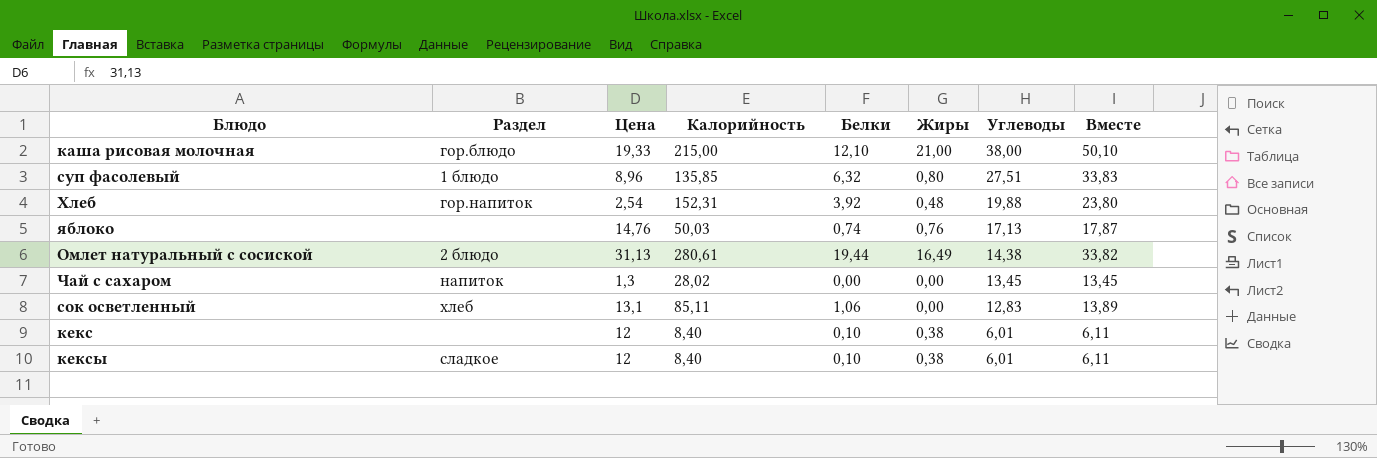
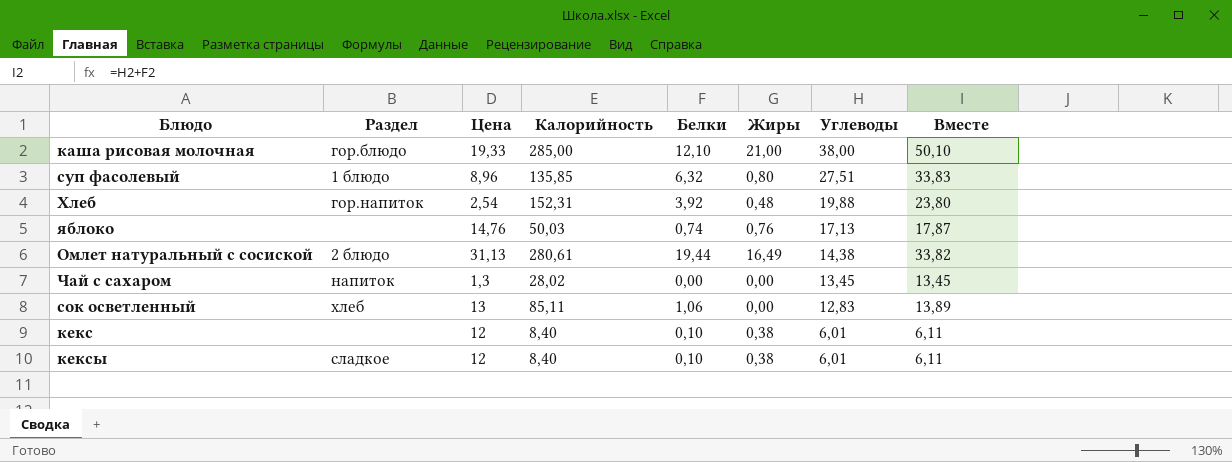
каша рисовая молочная | Калорийность: 215,00 -> 285,00
сок осветленный | Цена: 13,1 -> 13

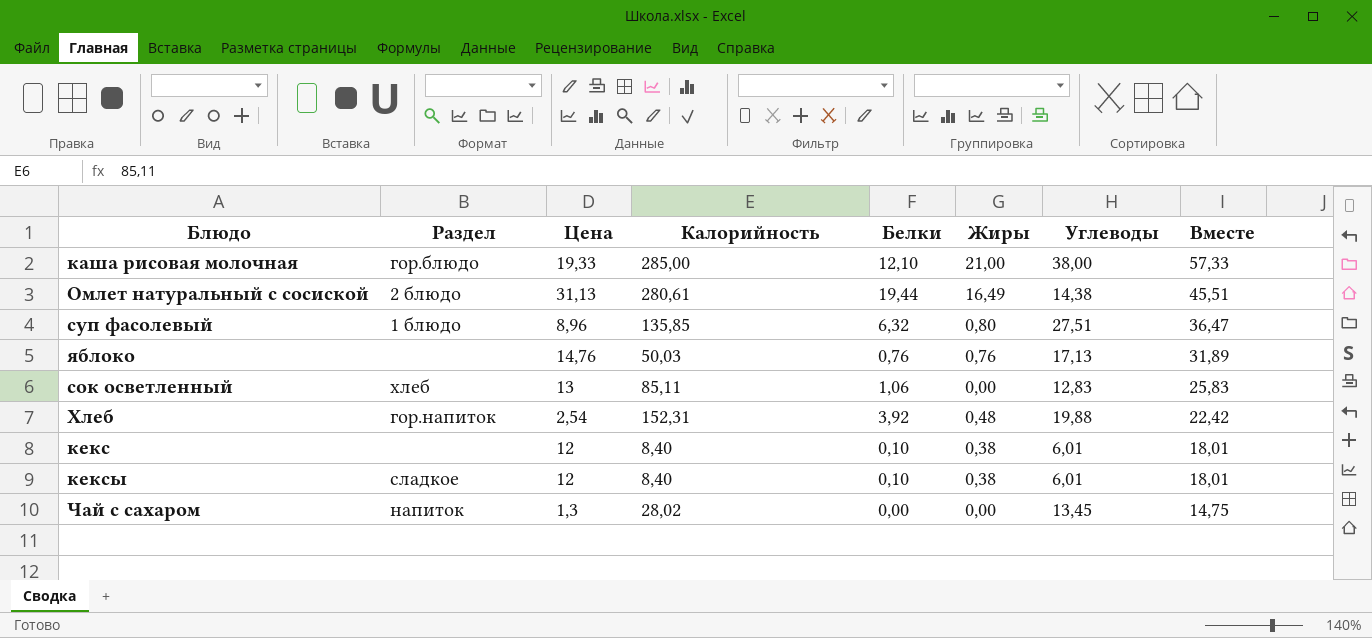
row order: Углеводы descending -> Вместе descending
column Вместе | formula: [Белки] + [Углеводы] -> [Цена] + [Углеводы]
яблоко | Белки: 0,74 -> 0,76

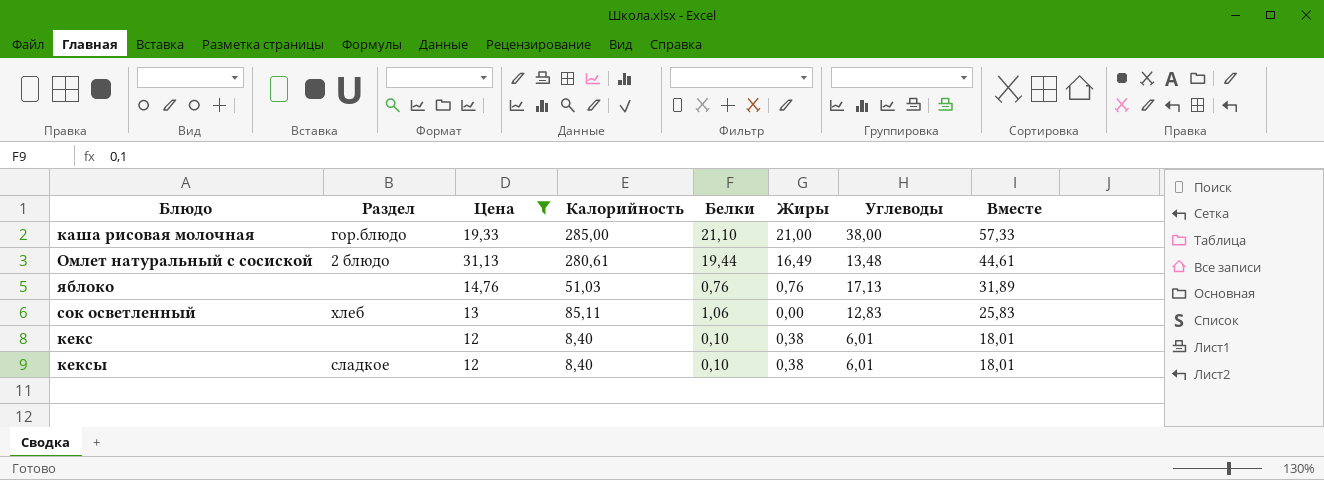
filter: none -> Цена >= 12
каша рисовая молочная | Белки: 12,10 -> 21,10
Омлет натуральный с сосиской | Углеводы: 14,38 -> 13,48
Омлет натуральный с сосиской | Вместе: 45,51 -> 44,61
яблоко | Калорийность: 50,03 -> 51,03

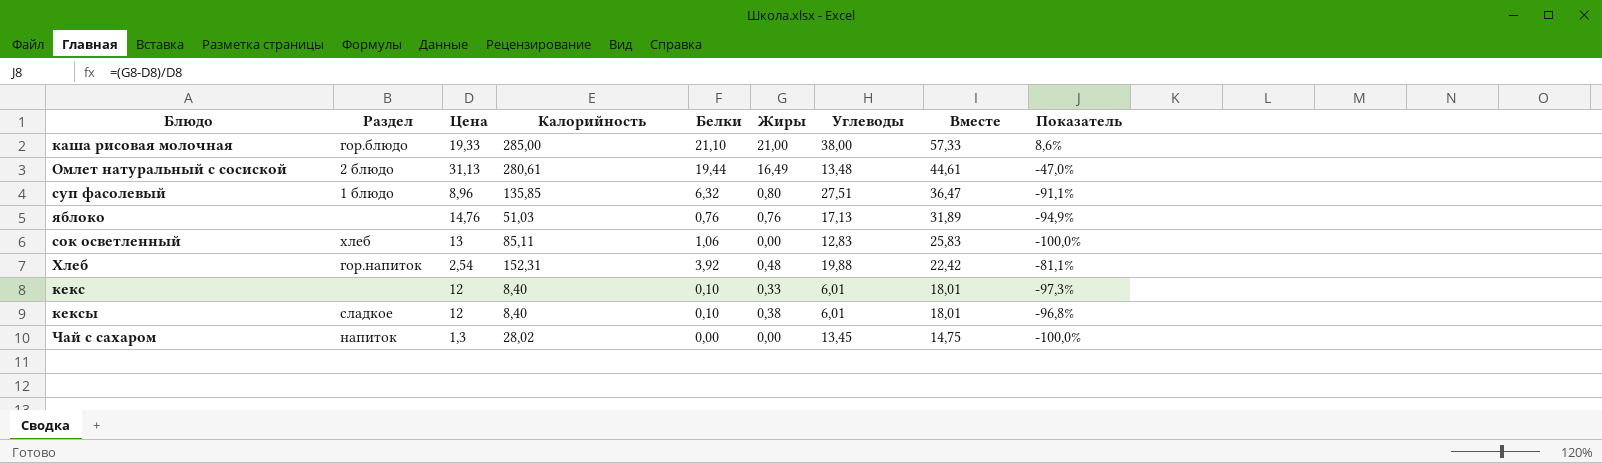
filter: Цена >= 12 -> none
column Показатель | formula: none -> ([Жиры] - [Цена]) / [Цена]
кекс | Жиры: 0,38 -> 0,33

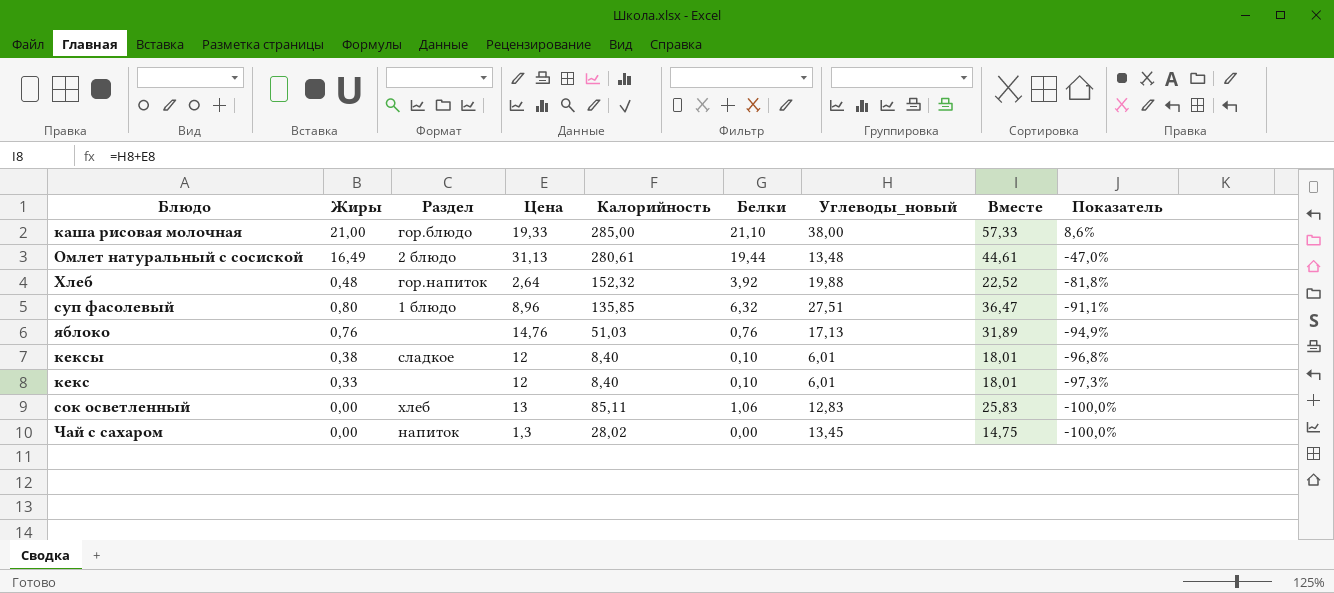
row order: Вместе descending -> Показатель descending
column Жиры | position: 6 -> 2
column name: Углеводы -> Углеводы_новый
Хлеб | Цена: 2,54 -> 2,64
Хлеб | Калорийность: 152,31 -> 152,32
Хлеб | Вместе: 22,42 -> 22,52
Хлеб | Показатель: -81,1% -> -81,8%

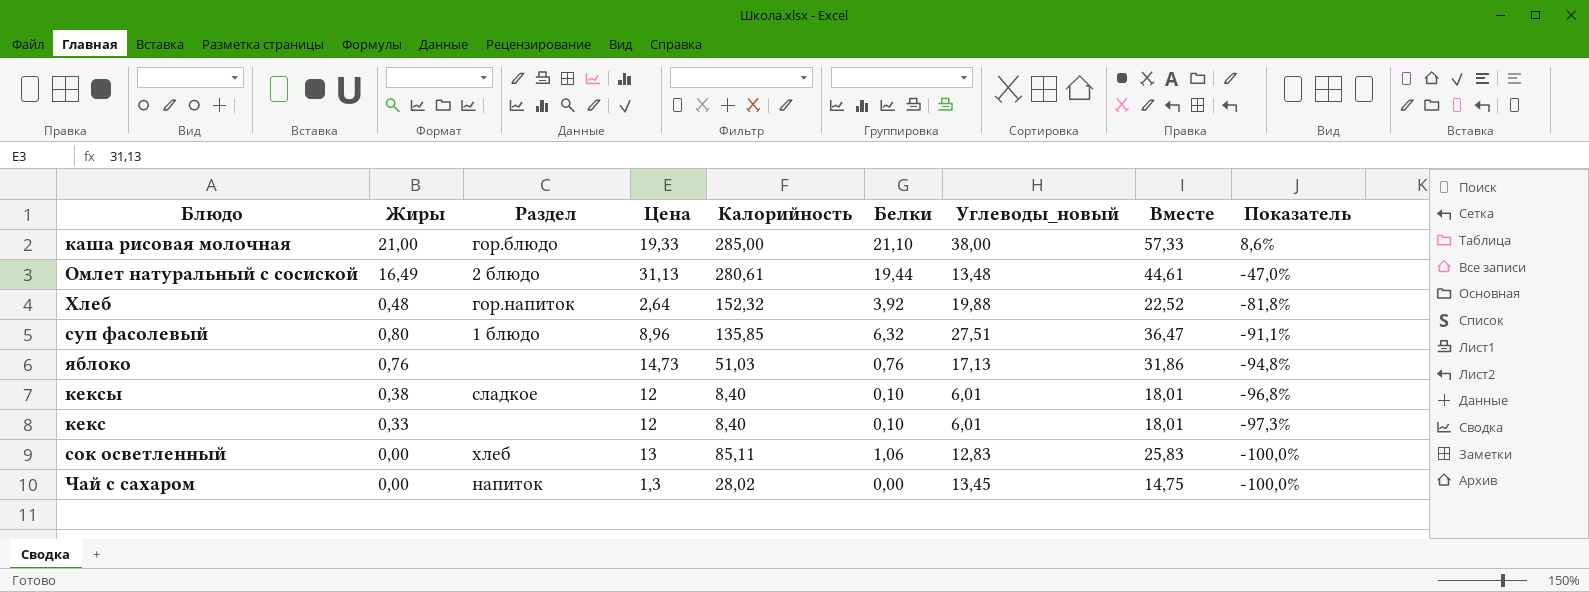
яблоко | Цена: 14,76 -> 14,73
яблоко | Вместе: 31,89 -> 31,86
яблоко | Показатель: -94,9% -> -94,8%

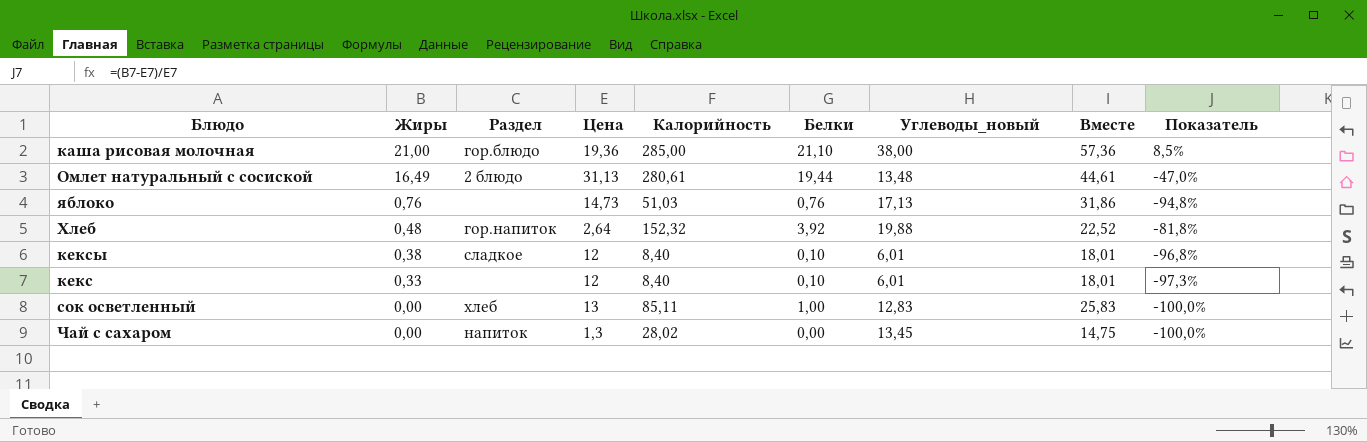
row order: Показатель descending -> Жиры descending
row суп фасолевый: 0,80 | 1 блюдо | 8,96 | 135,85 | 6,32 | 27,51 | 36,47 | -91,1% -> none
каша рисовая молочная | Цена: 19,33 -> 19,36
каша рисовая молочная | Вместе: 57,33 -> 57,36
каша рисовая молочная | Показатель: 8,6% -> 8,5%
сок осветленный | Белки: 1,06 -> 1,00

